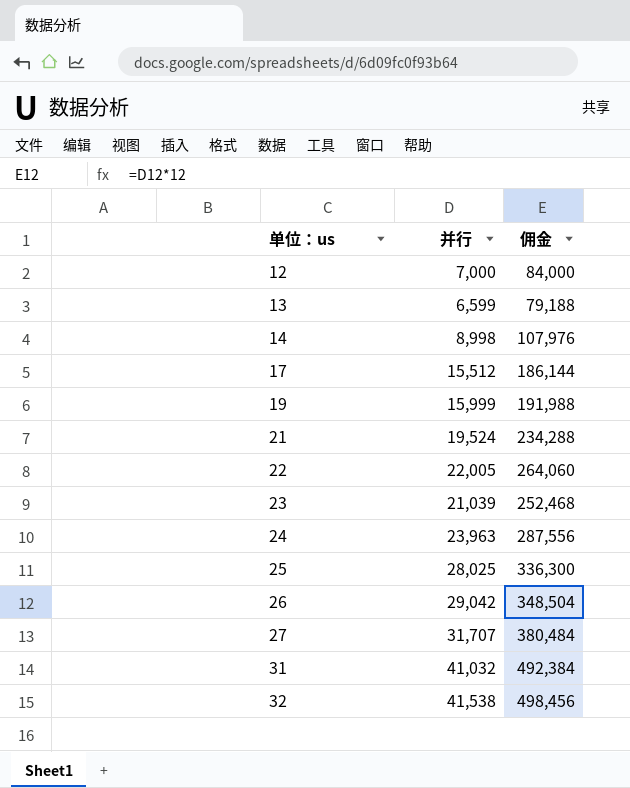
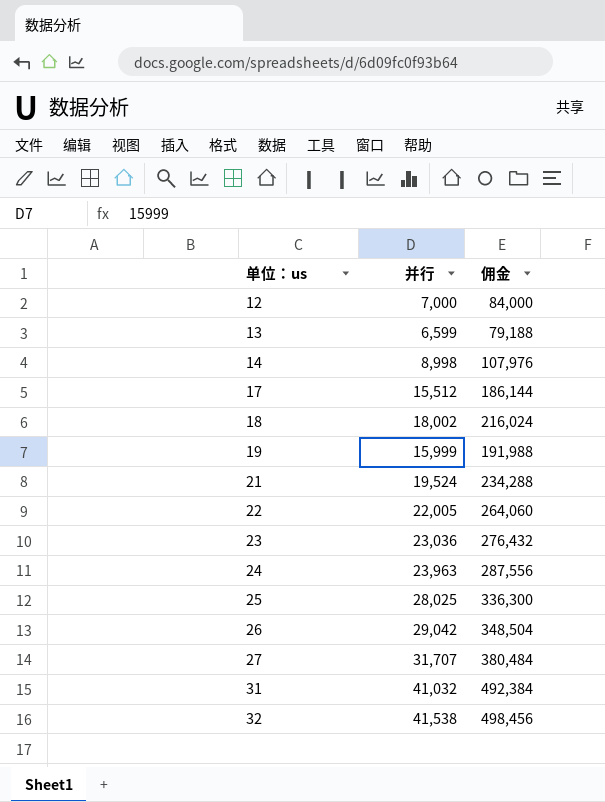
row 18: none -> 18,002 | 216,024
23 | 并行: 21,039 -> 23,036
23 | 佣金: 252,468 -> 276,432

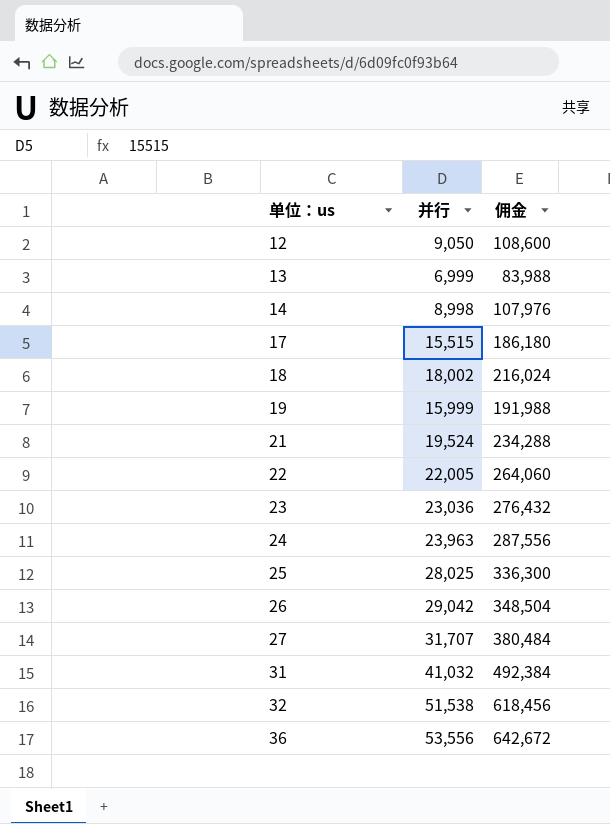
12 | 并行: 7,000 -> 9,050
12 | 佣金: 84,000 -> 108,600
13 | 并行: 6,599 -> 6,999
13 | 佣金: 79,188 -> 83,988
17 | 并行: 15,512 -> 15,515
17 | 佣金: 186,144 -> 186,180
32 | 并行: 41,538 -> 51,538
32 | 佣金: 498,456 -> 618,456
row 36: none -> 53,556 | 642,672

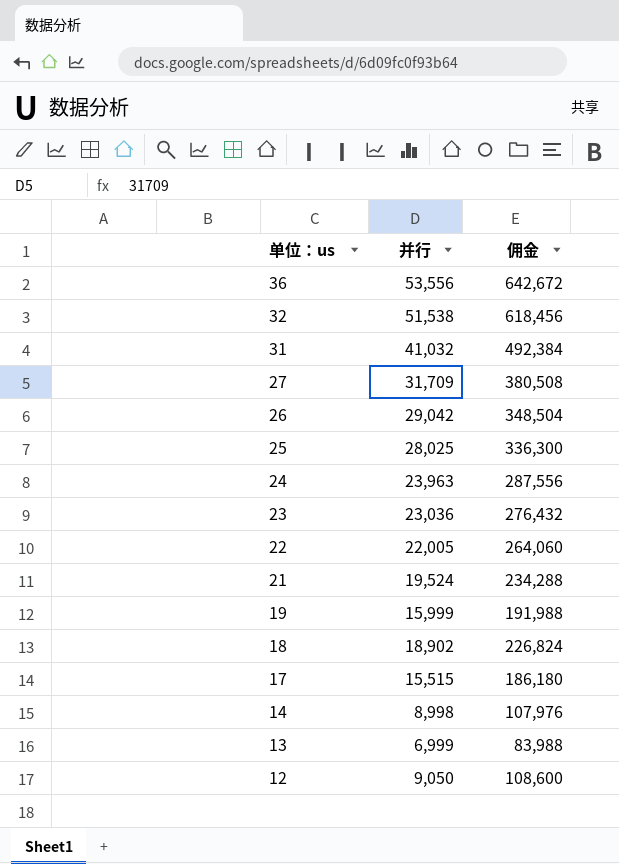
row order: 单位：us ascending -> 单位：us descending
27 | 并行: 31,707 -> 31,709
27 | 佣金: 380,484 -> 380,508
18 | 并行: 18,002 -> 18,902
18 | 佣金: 216,024 -> 226,824

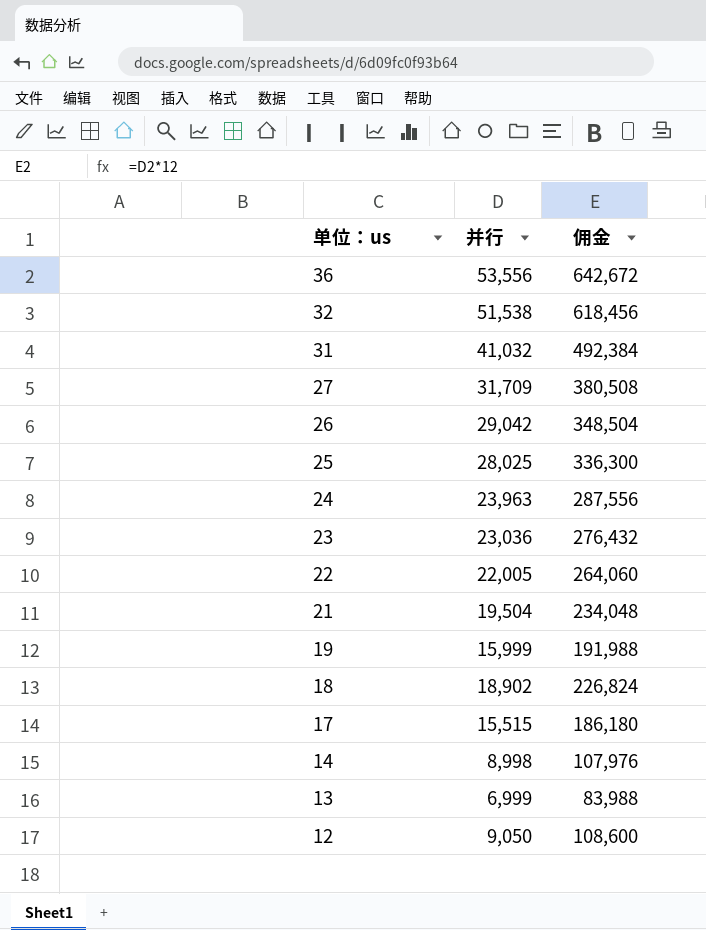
21 | 并行: 19,524 -> 19,504
21 | 佣金: 234,288 -> 234,048

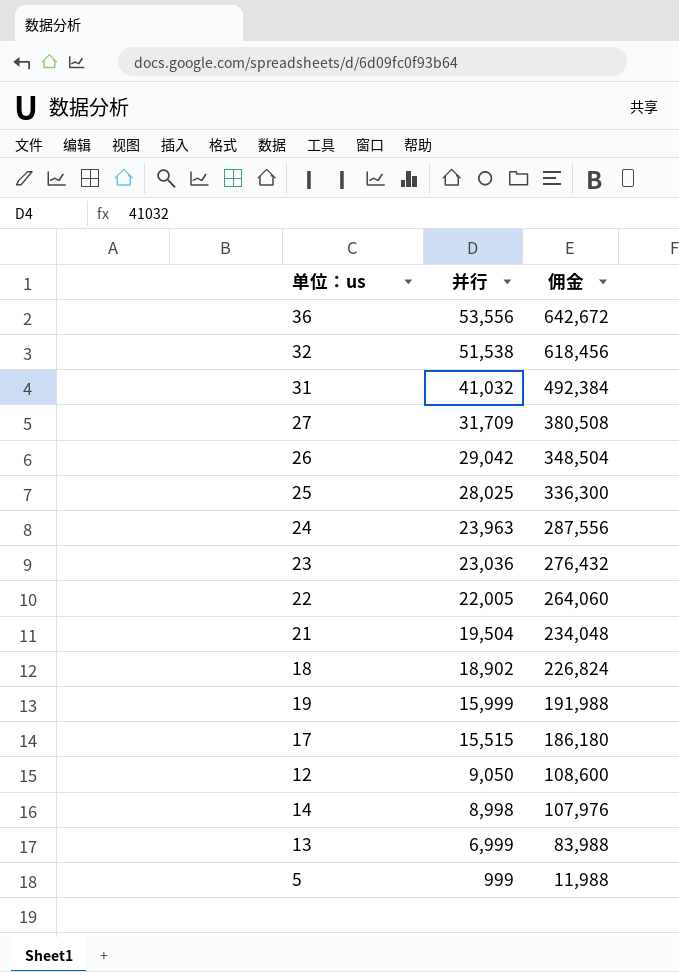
row order: 单位：us descending -> 并行 descending
row 5: none -> 999 | 11,988

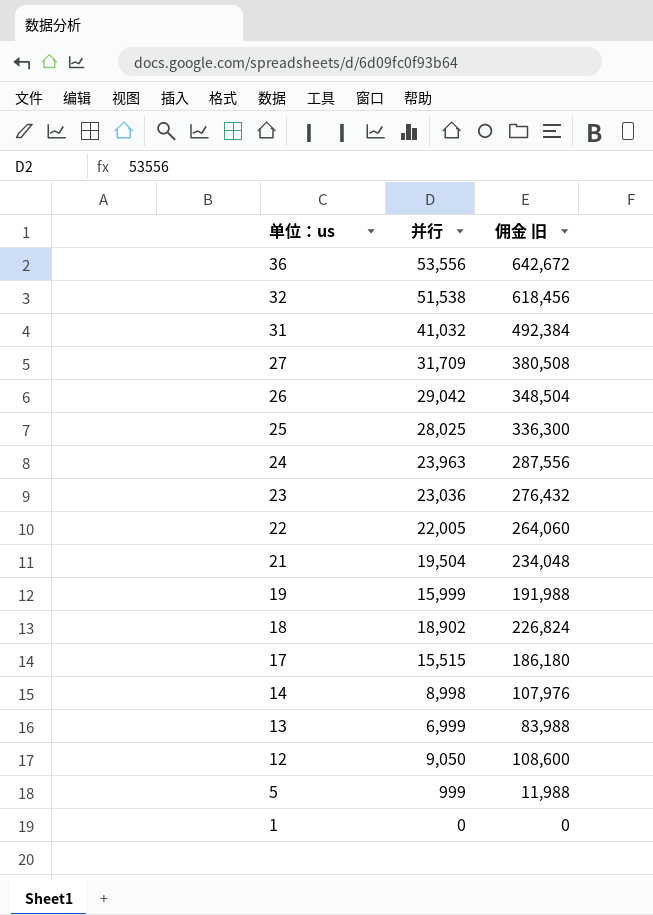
row order: 并行 descending -> 单位：us descending
column name: 佣金 -> 佣金 旧
row 1: none -> 0 | 0

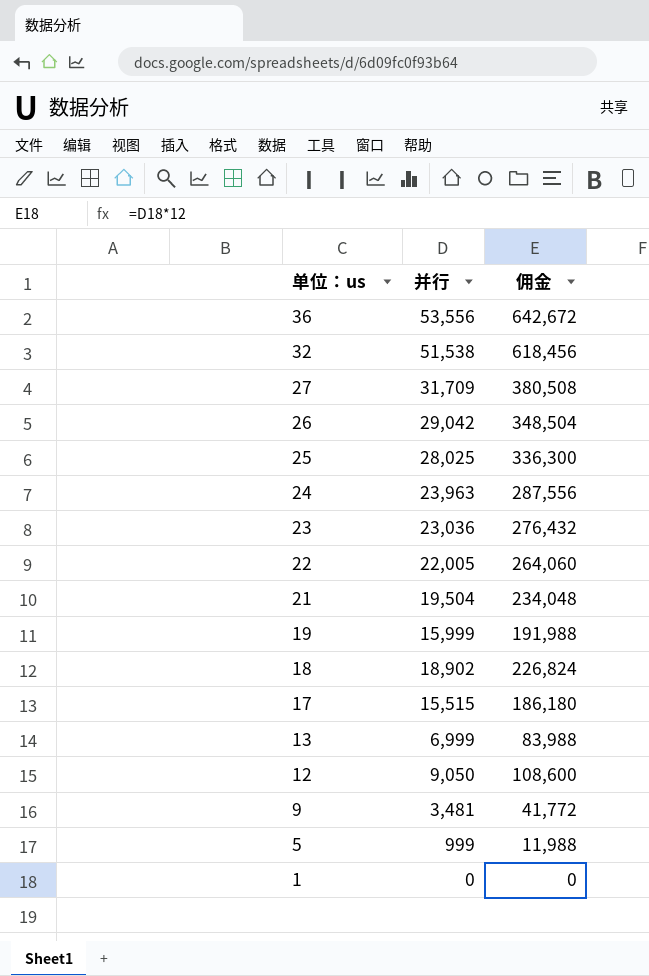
column name: 佣金 旧 -> 佣金
row 31: 41,032 | 492,384 -> none
row 14: 8,998 | 107,976 -> none
row 9: none -> 3,481 | 41,772

